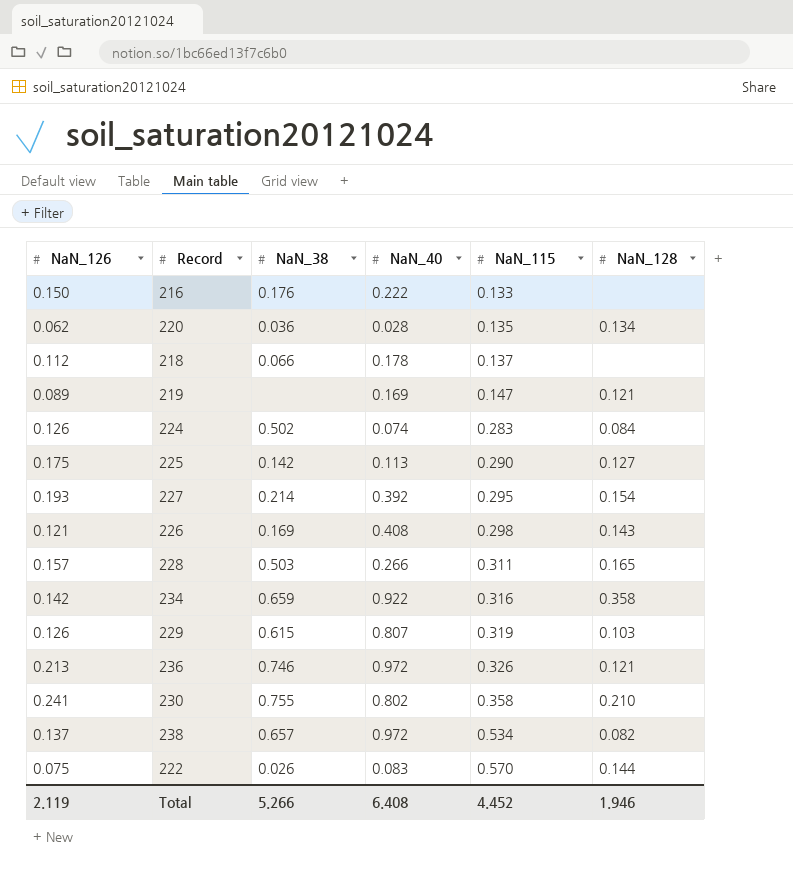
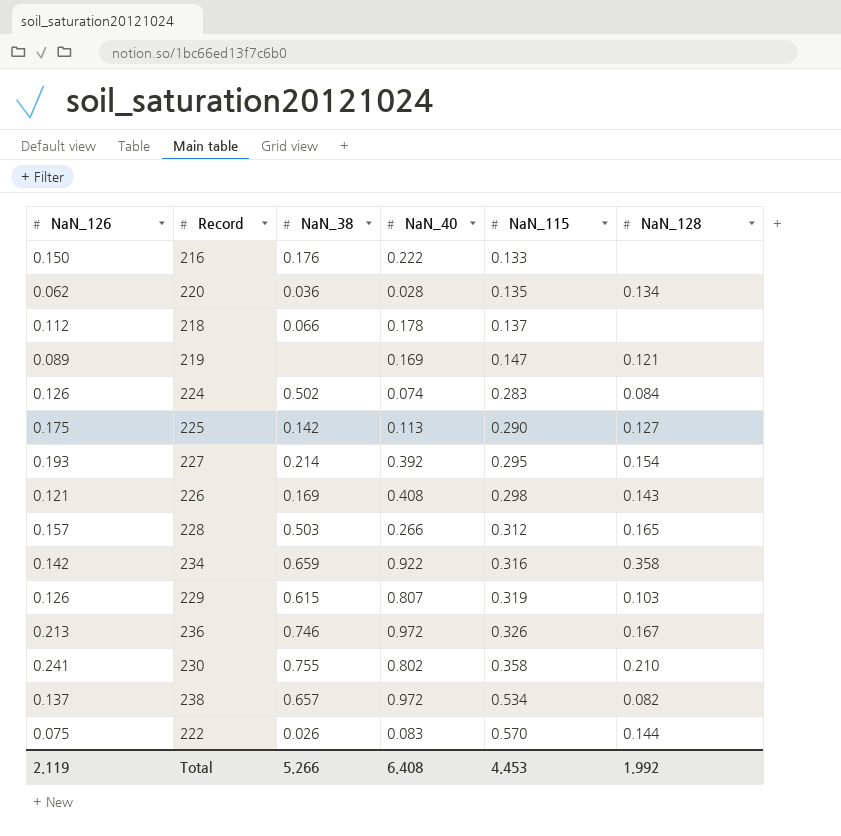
228 | NaN_115: 0.311 -> 0.312
236 | NaN_128: 0.121 -> 0.167
Total | NaN_115: 4.452 -> 4.453
Total | NaN_128: 1.946 -> 1.992

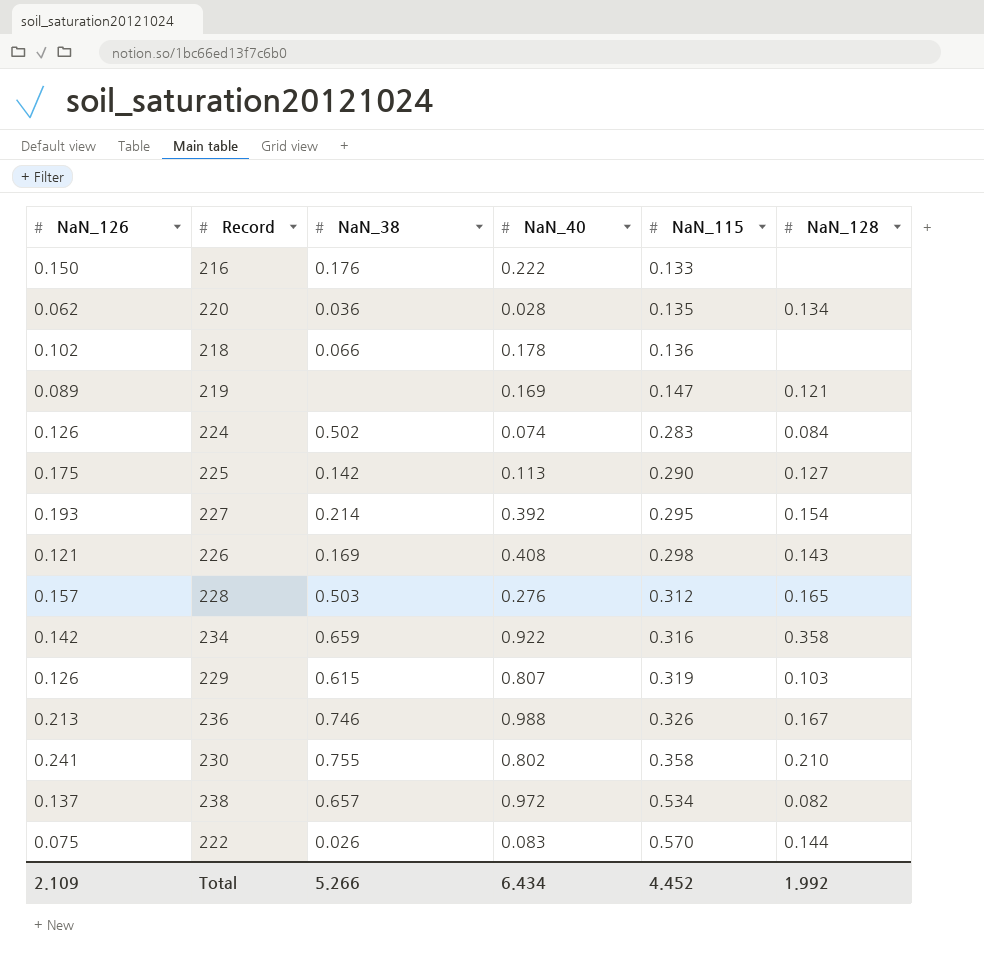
218 | NaN_126: 0.112 -> 0.102
218 | NaN_115: 0.137 -> 0.136
228 | NaN_40: 0.266 -> 0.276
236 | NaN_40: 0.972 -> 0.988
Total | NaN_126: 2.119 -> 2.109
Total | NaN_40: 6.408 -> 6.434
Total | NaN_115: 4.453 -> 4.452

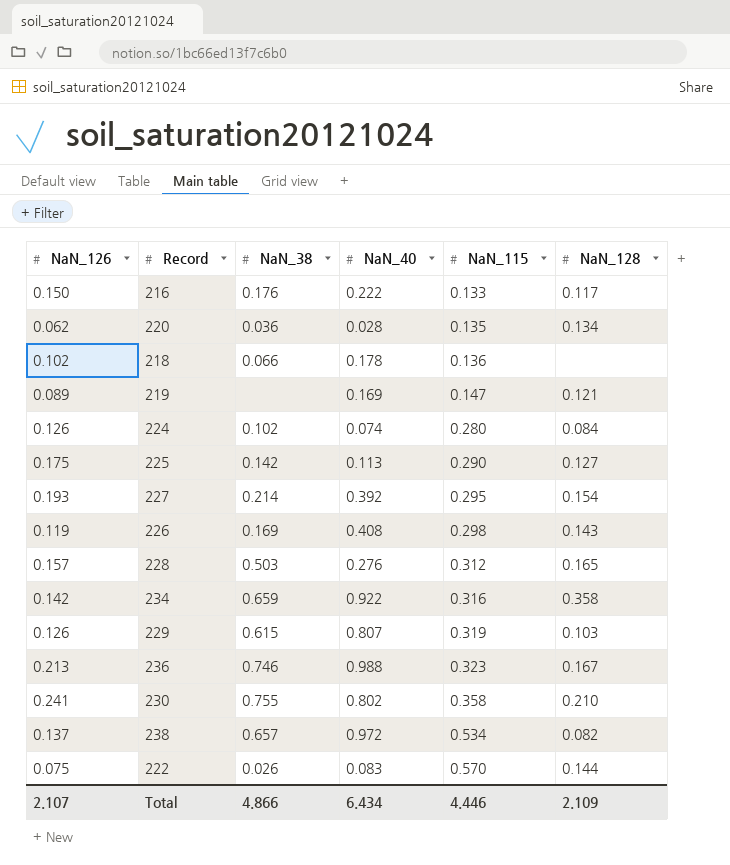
216 | NaN_128: none -> 0.117
224 | NaN_38: 0.502 -> 0.102
224 | NaN_115: 0.283 -> 0.280
226 | NaN_126: 0.121 -> 0.119
236 | NaN_115: 0.326 -> 0.323
Total | NaN_126: 2.109 -> 2.107
Total | NaN_38: 5.266 -> 4.866
Total | NaN_115: 4.452 -> 4.446
Total | NaN_128: 1.992 -> 2.109

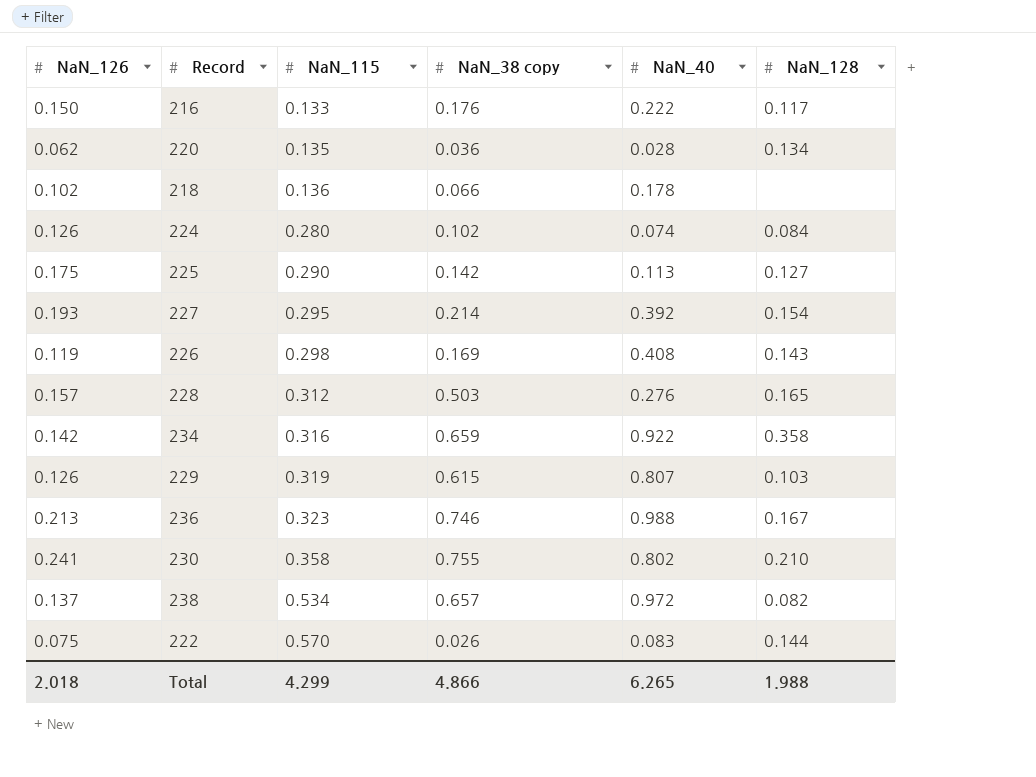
column NaN_115 | position: 5 -> 3
column name: NaN_38 -> NaN_38 copy
row 219: 0.089 | none | 0.169 | 0.147 | 0.121 -> none
Total | NaN_126: 2.107 -> 2.018
Total | NaN_115: 4.446 -> 4.299
Total | NaN_40: 6.434 -> 6.265
Total | NaN_128: 2.109 -> 1.988

